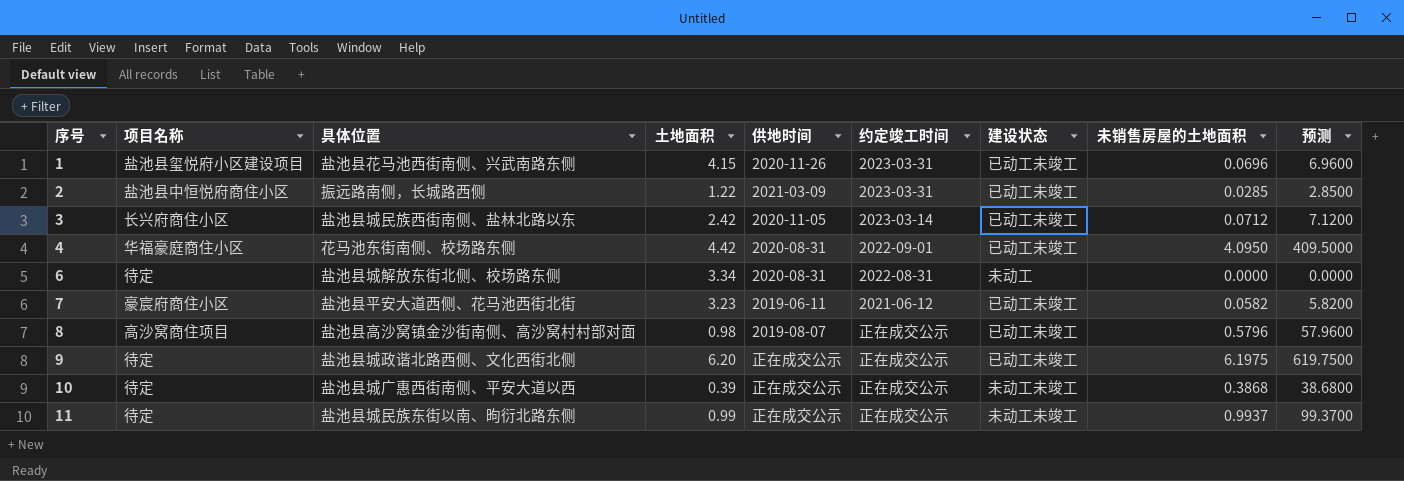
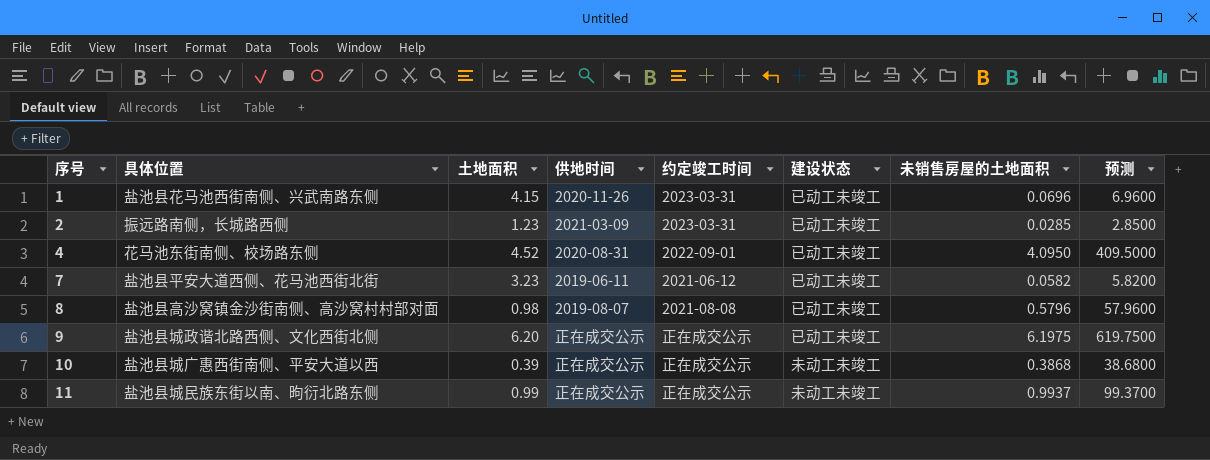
column 项目名称 | position: 2 -> none
row 3: 长兴府商住小区 | 盐池县城民族西街南侧、盐林北路以东 | 2.42 | 2020-11-05 | 2023-03-14 | 已动工未竣工 | 0.0712 | 7.1200 -> none
row 6: 待定 | 盐池县城解放东街北侧、校场路东侧 | 3.34 | 2020-08-31 | 2022-08-31 | 未动工 | 0.0000 | 0.0000 -> none
2 | 土地面积: 1.22 -> 1.23
4 | 土地面积: 4.42 -> 4.52
8 | 约定竣工时间: 正在成交公示 -> 2021-08-08

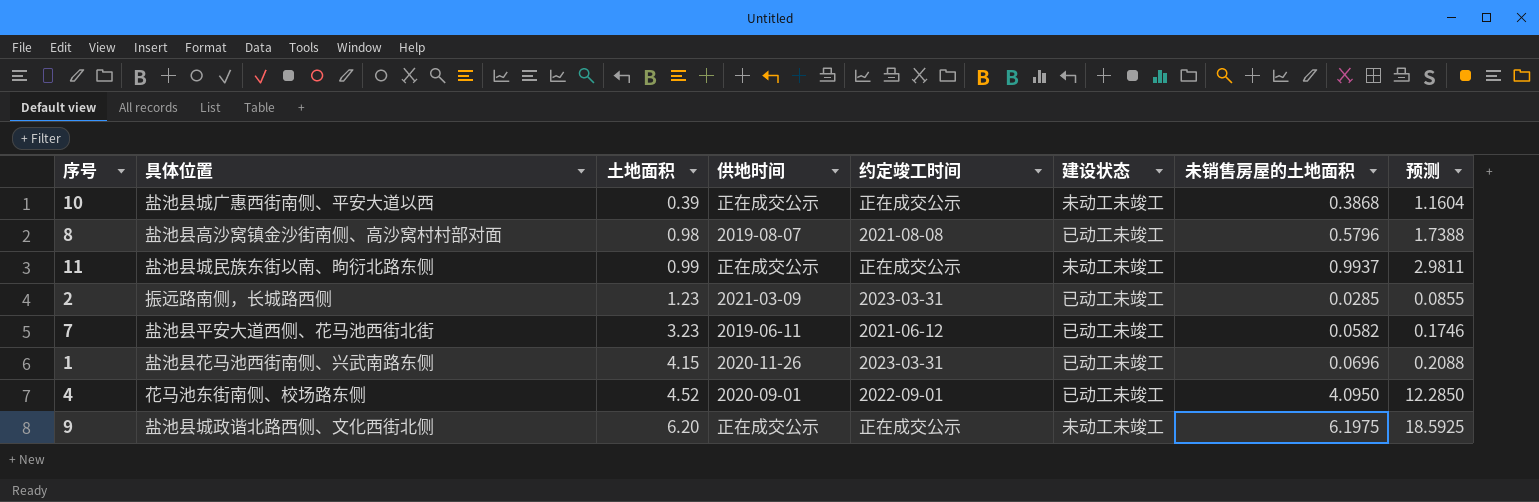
row order: 序号 ascending -> 土地面积 ascending
column 预测 | formula: [未销售房屋的土地面积] * 100 -> [未销售房屋的土地面积] * 3
4 | 供地时间: 2020-08-31 -> 2020-09-01
9 | 建设状态: 已动工未竣工 -> 未动工未竣工

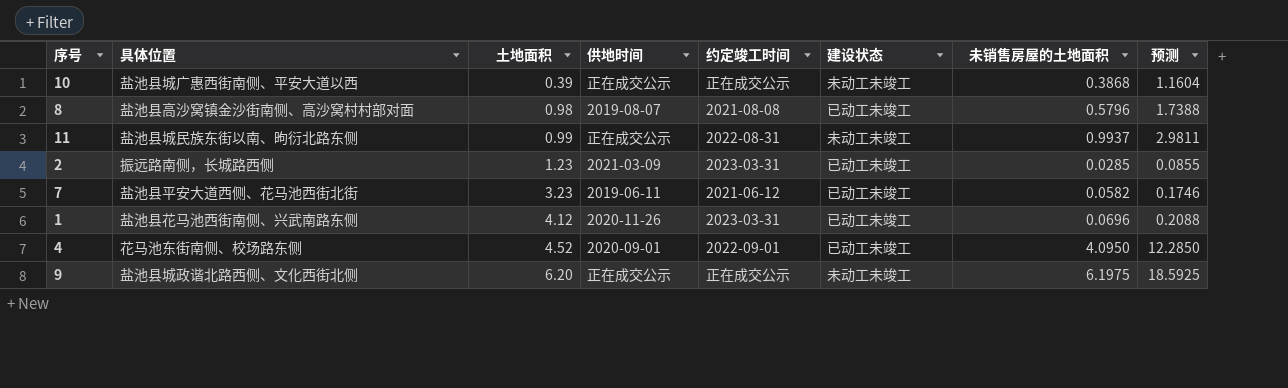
11 | 约定竣工时间: 正在成交公示 -> 2022-08-31
1 | 土地面积: 4.15 -> 4.12

